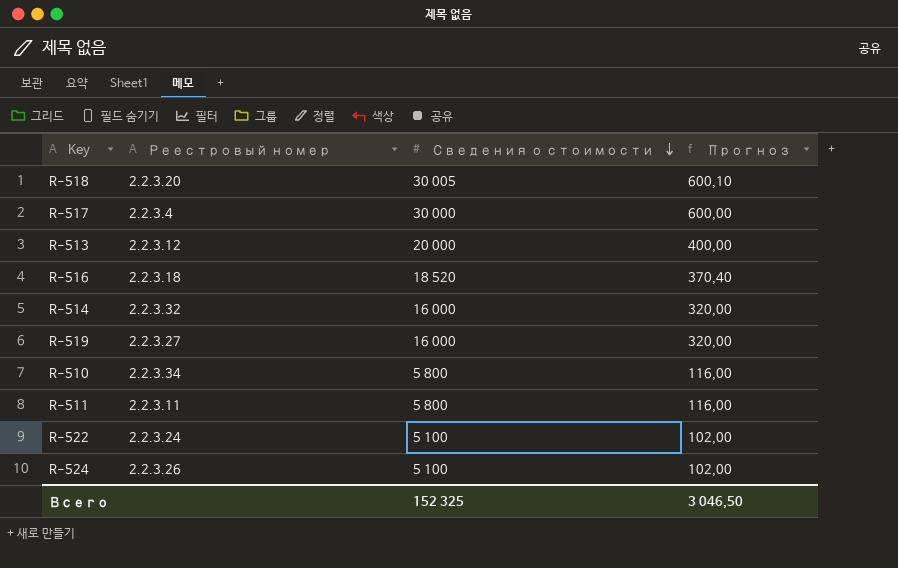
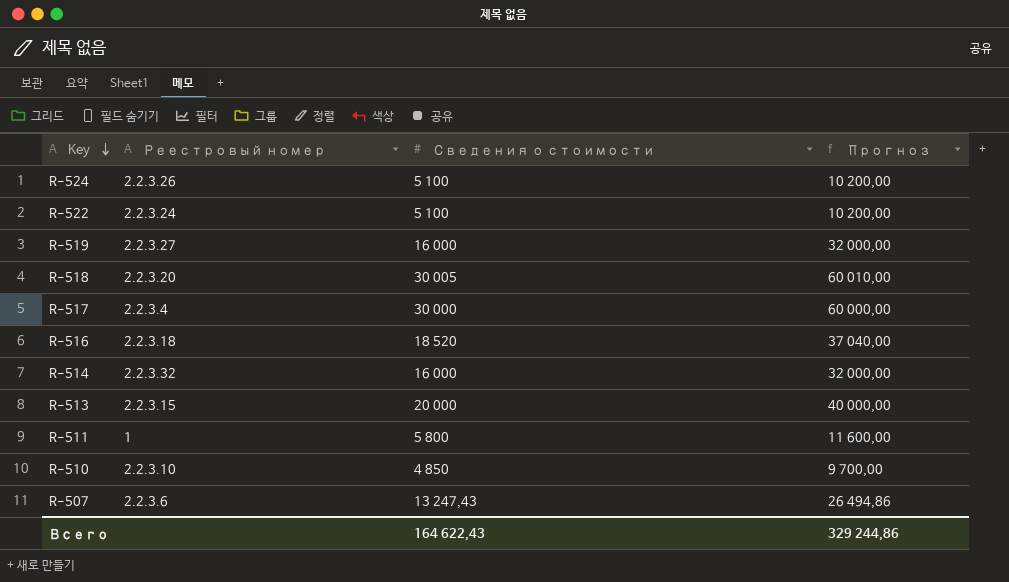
row order: Сведения о стоимости descending -> Key descending
column Прогноз | formula: [Сведения о стоимости] * 0,02 -> [Сведения о стоимости] * 2
R-513 | Реестровый номер: 2.2.3.12 -> 2.2.3.15
R-511 | Реестровый номер: 2.2.3.11 -> 1
R-510 | Реестровый номер: 2.2.3.34 -> 2.2.3.10
R-510 | Сведения о стоимости: 5 800 -> 4 850
row R-507: none -> 2.2.3.6 | 13 247,43 | 26 494,86
Всего | Сведения о стоимости: 152 325 -> 164 622,43
Всего | Прогноз: 3 046,50 -> 329 244,86

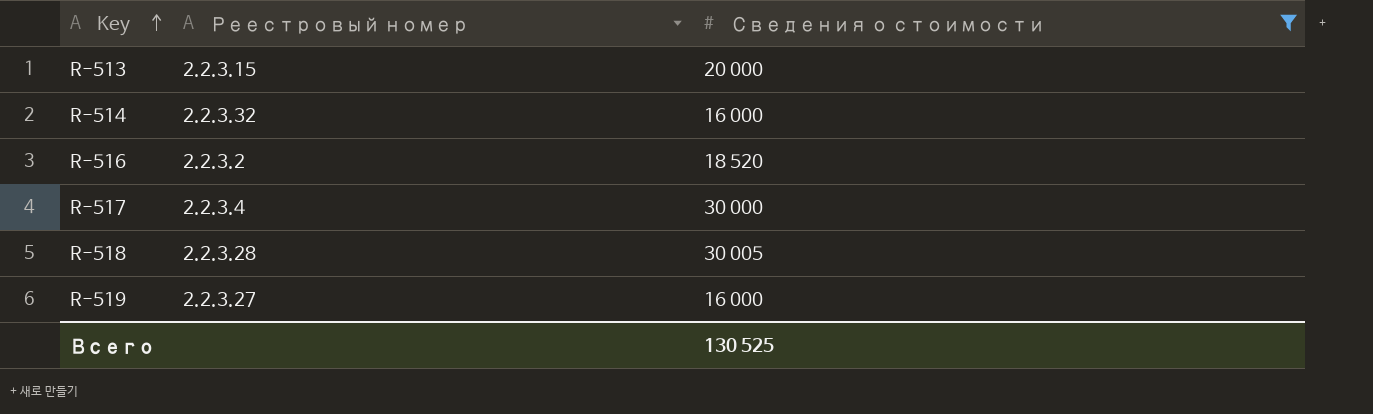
filter: none -> Сведения о стоимости >= 16 000
row order: Key descending -> Key ascending
column Прогноз | formula: [Сведения о стоимости] * 2 -> none
R-516 | Реестровый номер: 2.2.3.18 -> 2.2.3.2
R-518 | Реестровый номер: 2.2.3.20 -> 2.2.3.28
Всего | Сведения о стоимости: 164 622,43 -> 130 525

